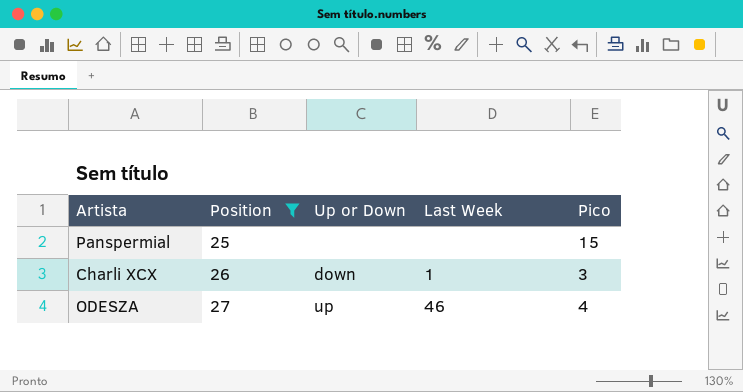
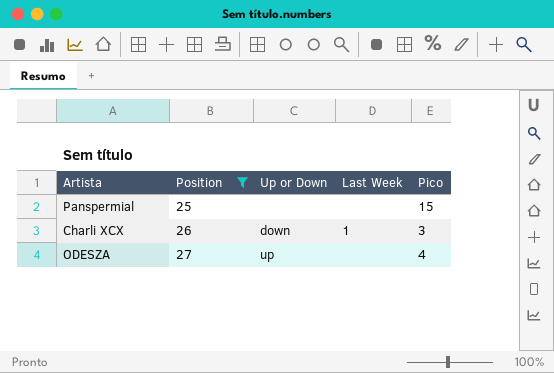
ODESZA | Last Week: 46 -> none

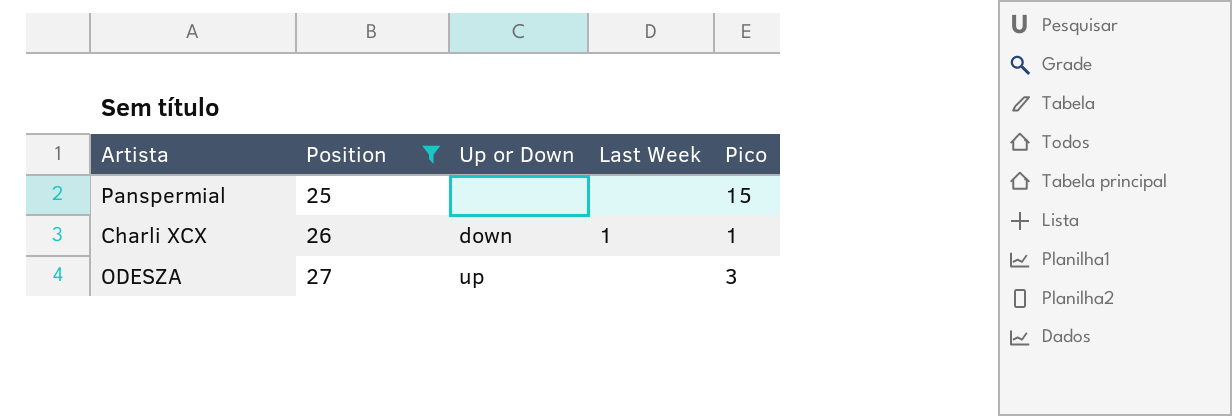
Charli XCX | Pico: 3 -> 1
ODESZA | Pico: 4 -> 3

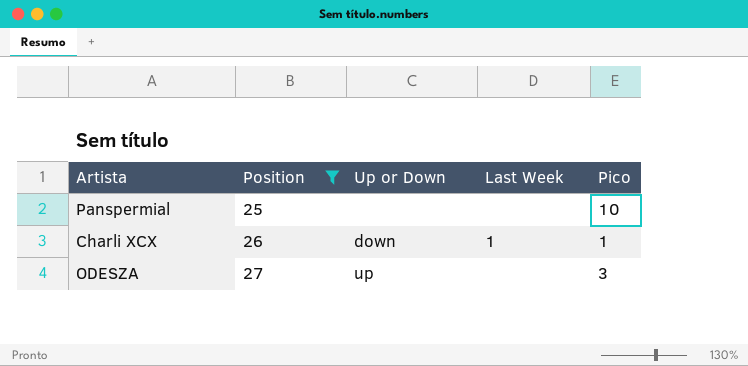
Panspermial | Pico: 15 -> 10

